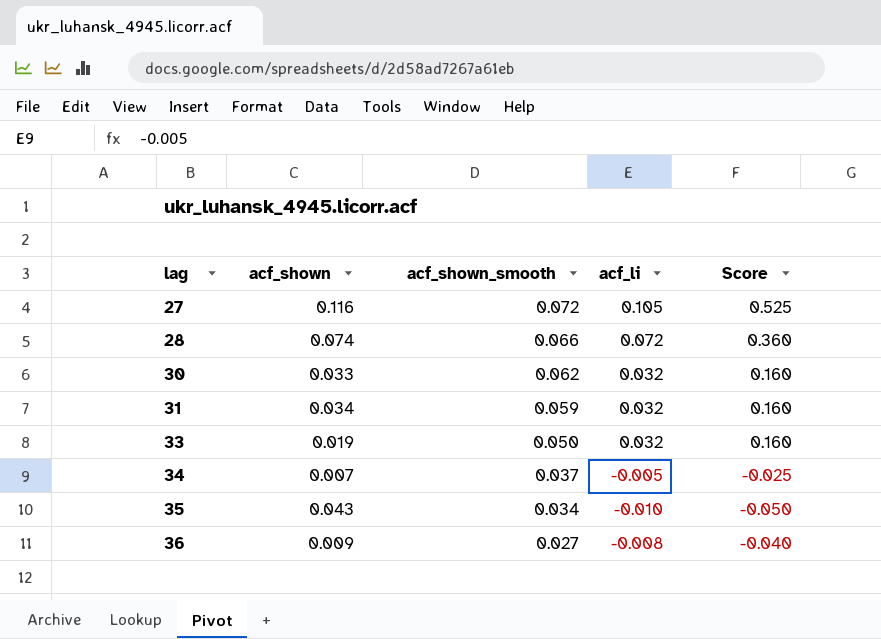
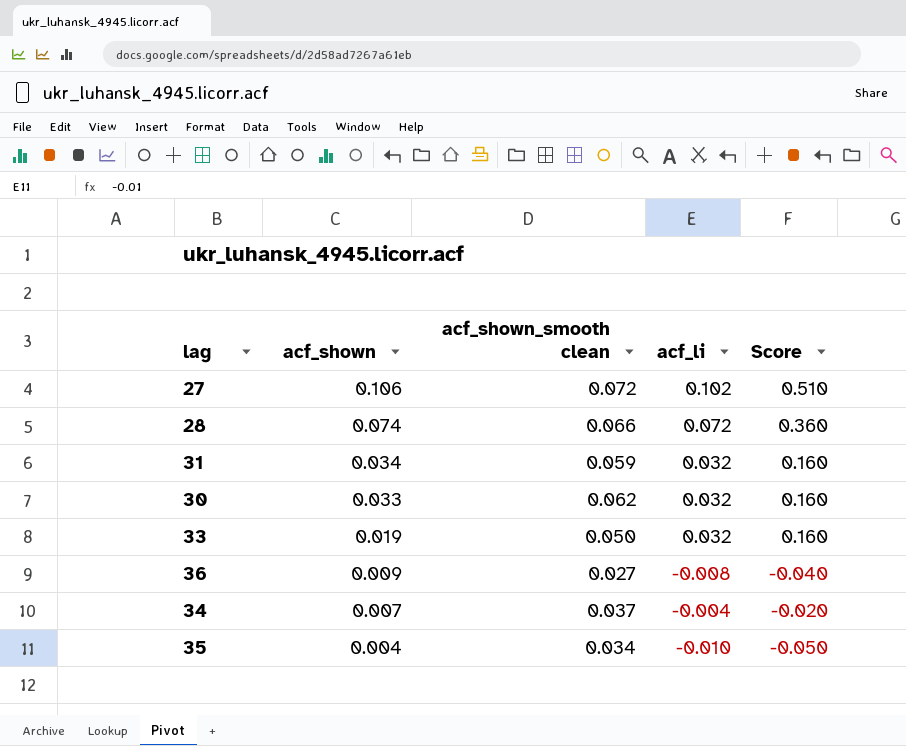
row order: lag ascending -> acf_shown descending
column name: acf_shown_smooth -> acf_shown_smooth clean
27 | acf_shown: 0.116 -> 0.106
27 | acf_li: 0.105 -> 0.102
27 | Score: 0.525 -> 0.510
34 | acf_li: -0.005 -> -0.004
34 | Score: -0.025 -> -0.020
35 | acf_shown: 0.043 -> 0.004

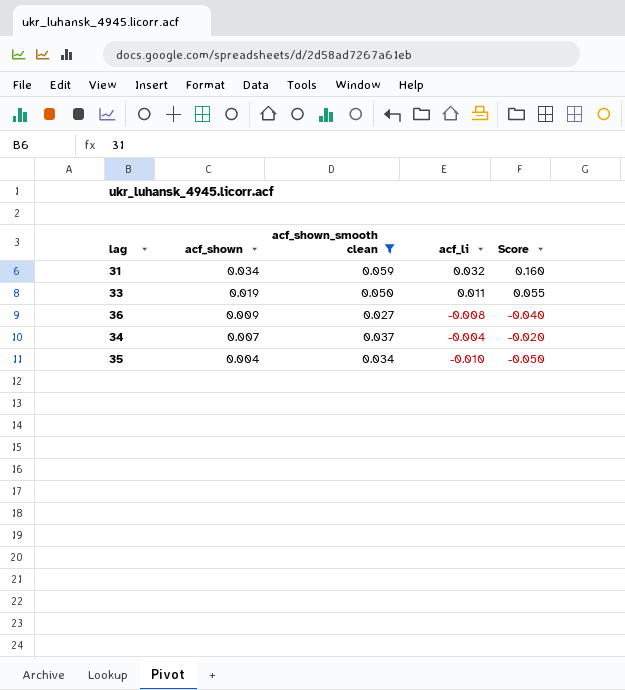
filter: none -> acf_shown_smooth clean <= 0.059
33 | acf_li: 0.032 -> 0.011
33 | Score: 0.160 -> 0.055

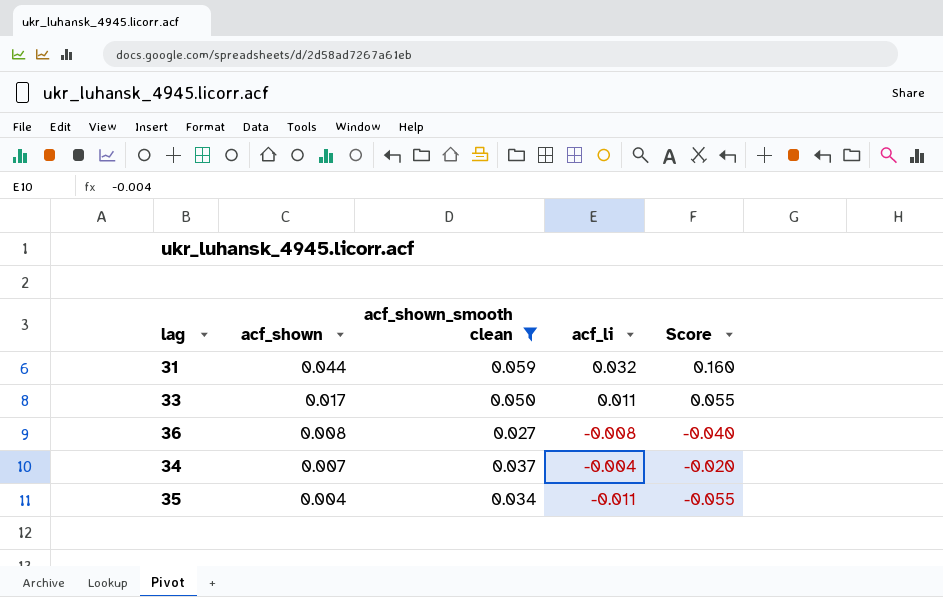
31 | acf_shown: 0.034 -> 0.044
33 | acf_shown: 0.019 -> 0.017
36 | acf_shown: 0.009 -> 0.008
35 | acf_li: -0.010 -> -0.011
35 | Score: -0.050 -> -0.055

